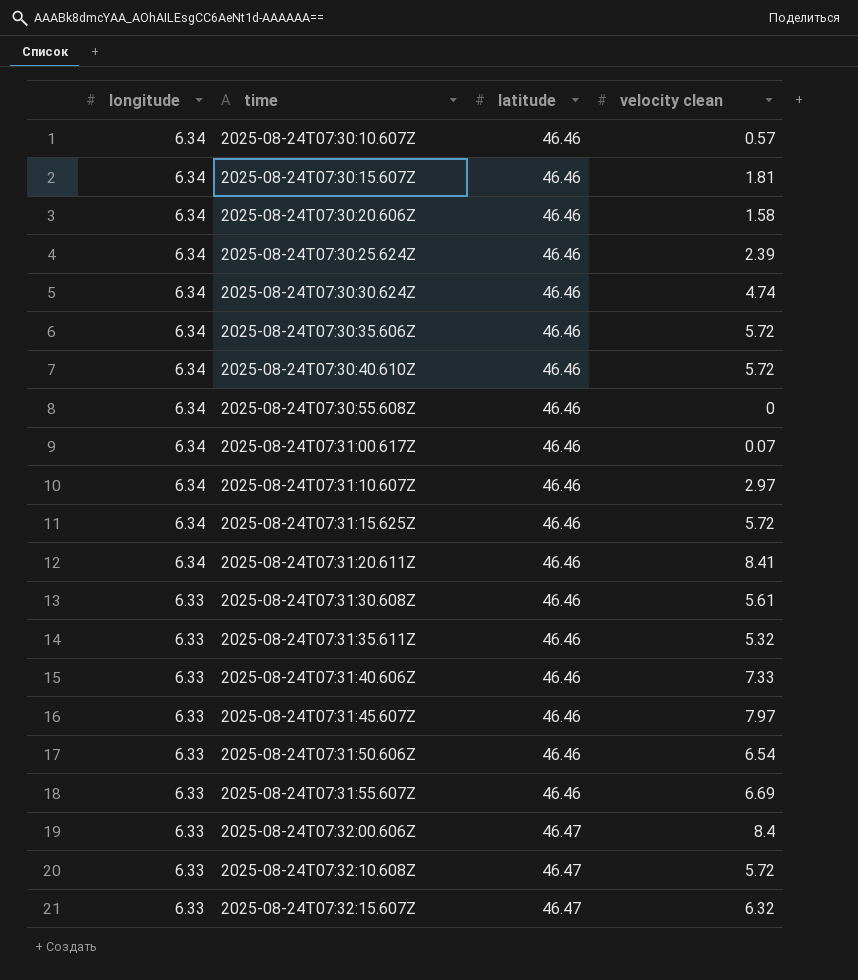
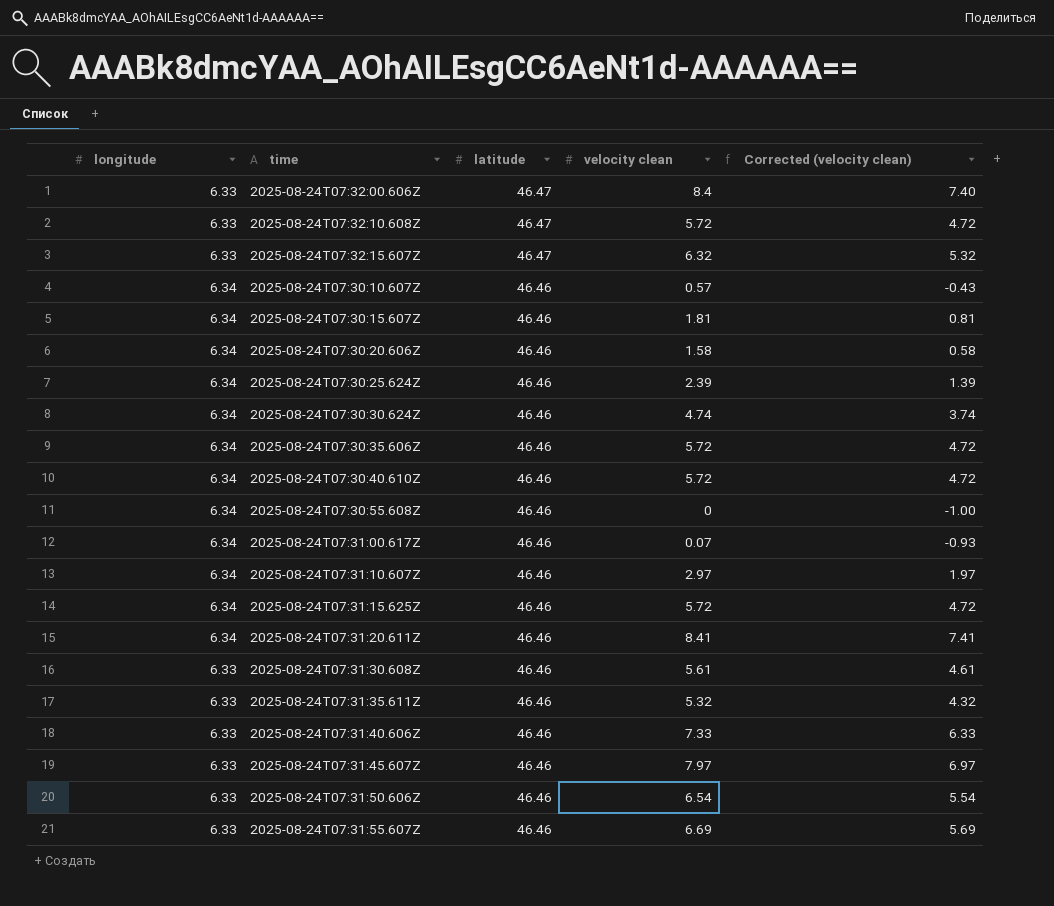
row order: longitude descending -> latitude descending
column Corrected (velocity clean) | formula: none -> [velocity clean] - 1

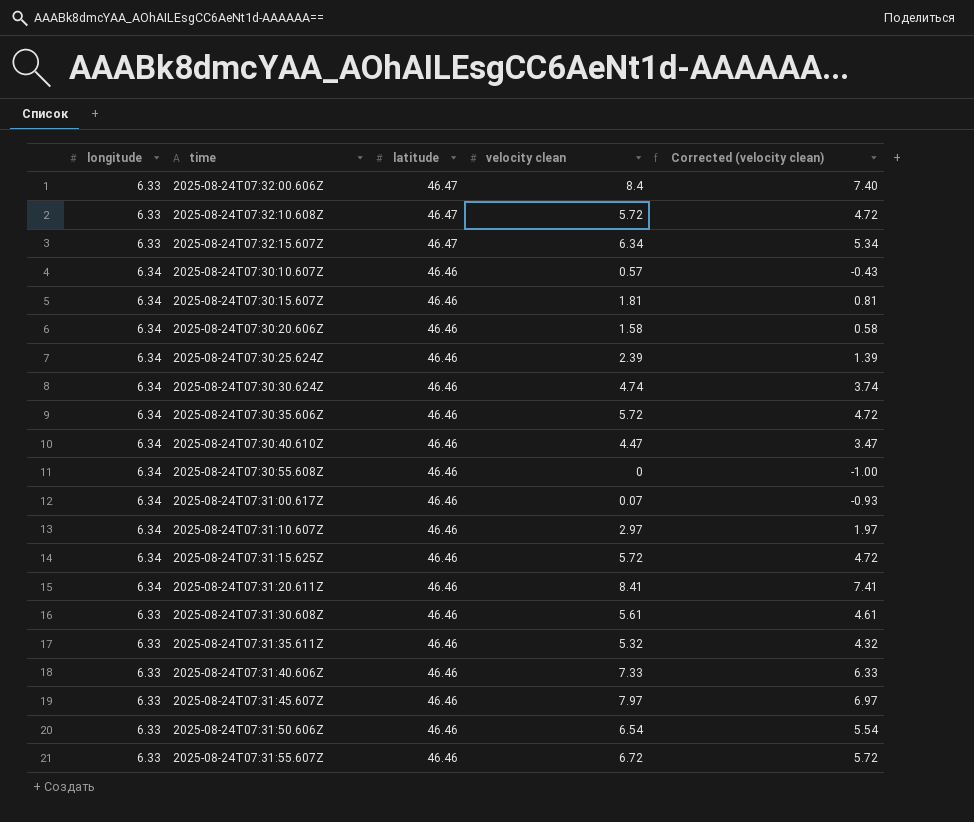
2025-08-24T07:32:15.607Z | velocity clean: 6.32 -> 6.34
2025-08-24T07:32:15.607Z | Corrected (velocity clean): 5.32 -> 5.34
2025-08-24T07:30:40.610Z | velocity clean: 5.72 -> 4.47
2025-08-24T07:30:40.610Z | Corrected (velocity clean): 4.72 -> 3.47
2025-08-24T07:31:55.607Z | velocity clean: 6.69 -> 6.72
2025-08-24T07:31:55.607Z | Corrected (velocity clean): 5.69 -> 5.72

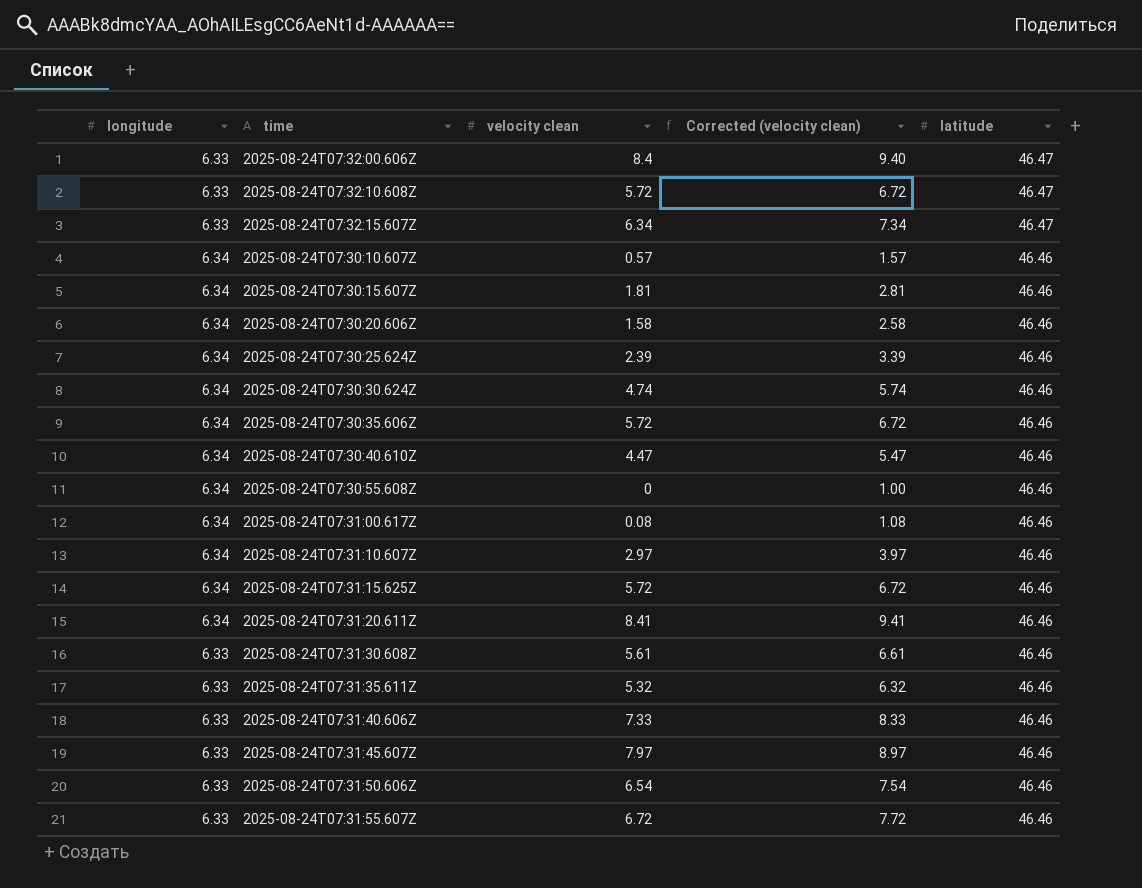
column Corrected (velocity clean) | formula: [velocity clean] - 1 -> [velocity clean] + 1
column latitude | position: 3 -> 5
2025-08-24T07:31:00.617Z | velocity clean: 0.07 -> 0.08

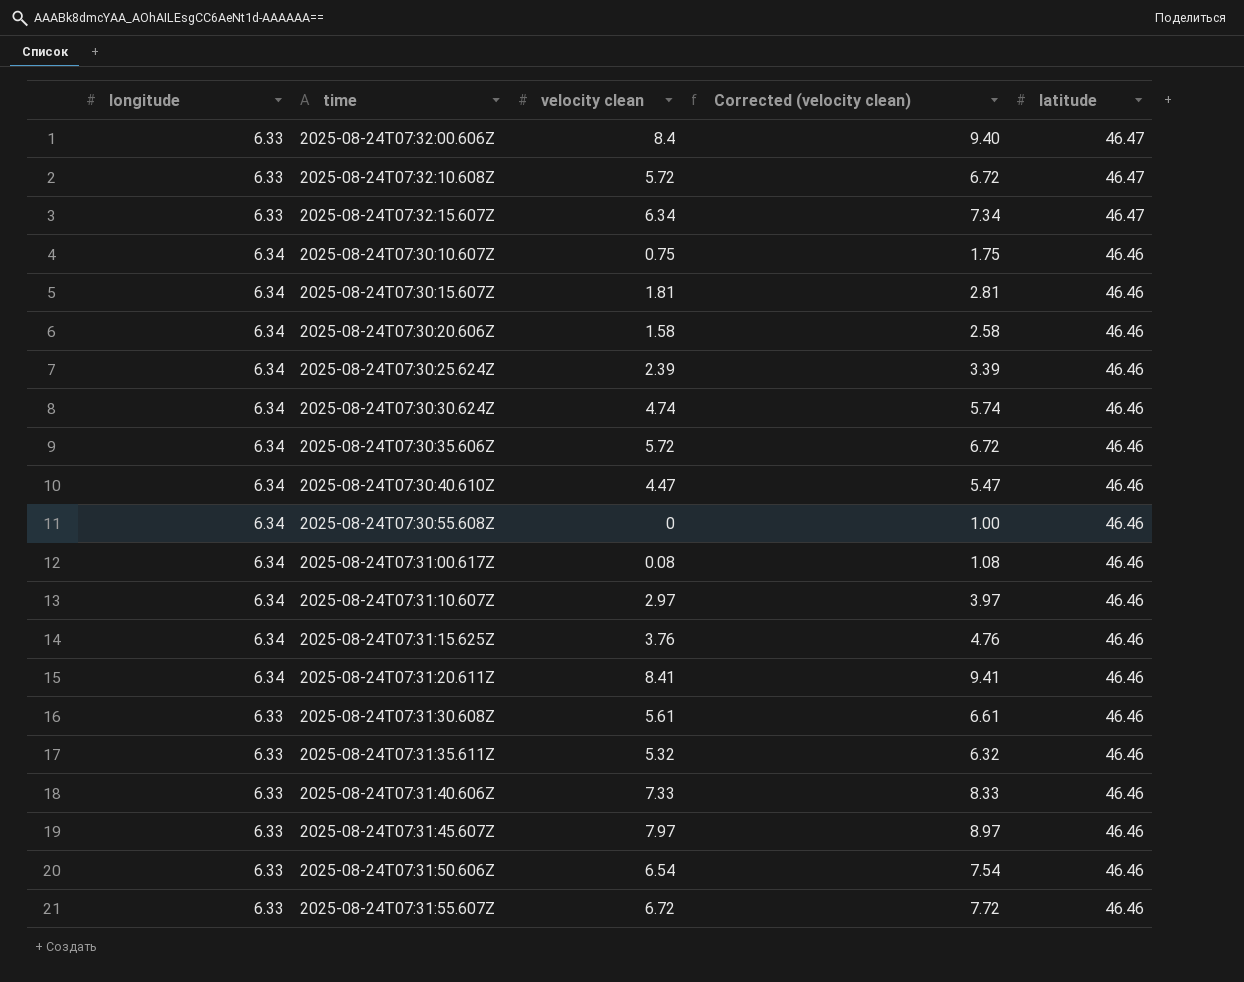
2025-08-24T07:30:10.607Z | velocity clean: 0.57 -> 0.75
2025-08-24T07:30:10.607Z | Corrected (velocity clean): 1.57 -> 1.75
2025-08-24T07:31:15.625Z | velocity clean: 5.72 -> 3.76
2025-08-24T07:31:15.625Z | Corrected (velocity clean): 6.72 -> 4.76

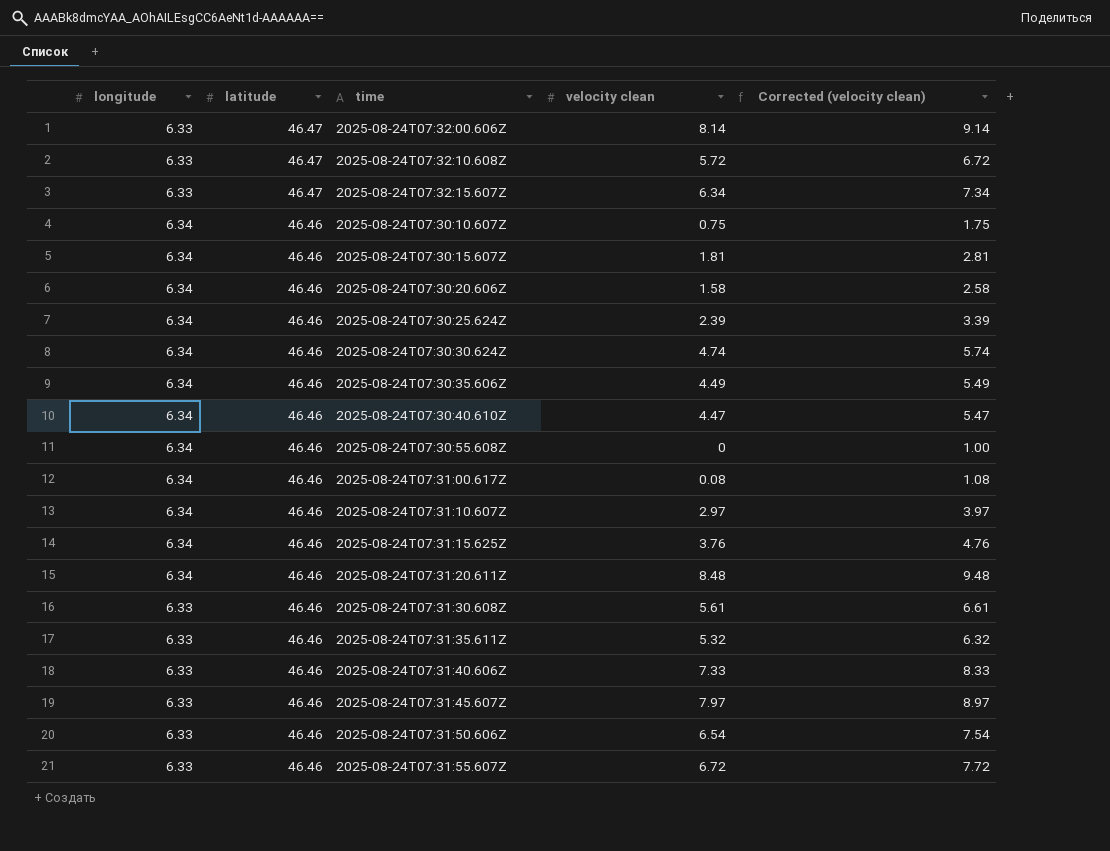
column latitude | position: 5 -> 2
2025-08-24T07:32:00.606Z | velocity clean: 8.4 -> 8.14
2025-08-24T07:32:00.606Z | Corrected (velocity clean): 9.40 -> 9.14
2025-08-24T07:30:35.606Z | velocity clean: 5.72 -> 4.49
2025-08-24T07:30:35.606Z | Corrected (velocity clean): 6.72 -> 5.49
2025-08-24T07:31:20.611Z | velocity clean: 8.41 -> 8.48
2025-08-24T07:31:20.611Z | Corrected (velocity clean): 9.41 -> 9.48

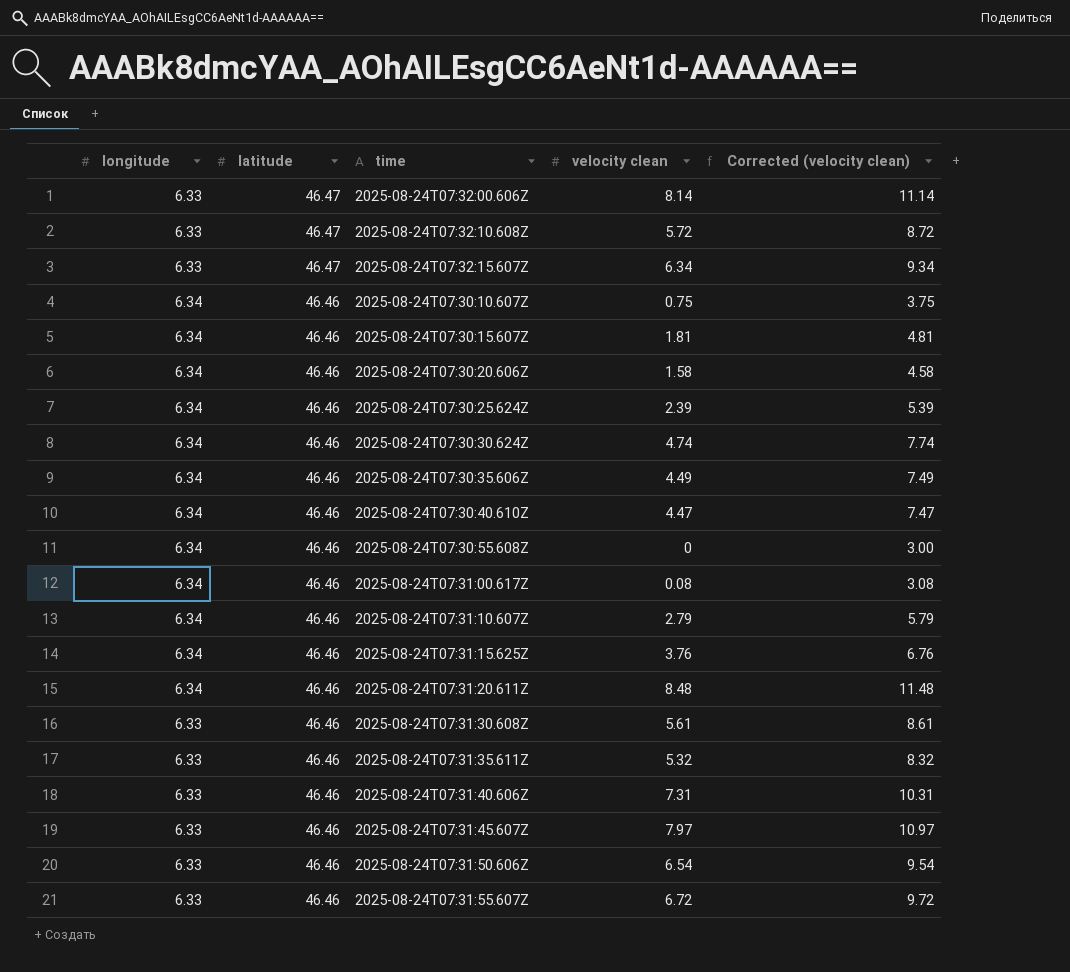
column Corrected (velocity clean) | formula: [velocity clean] + 1 -> [velocity clean] + 3
2025-08-24T07:31:10.607Z | velocity clean: 2.97 -> 2.79
2025-08-24T07:31:40.606Z | velocity clean: 7.33 -> 7.31

